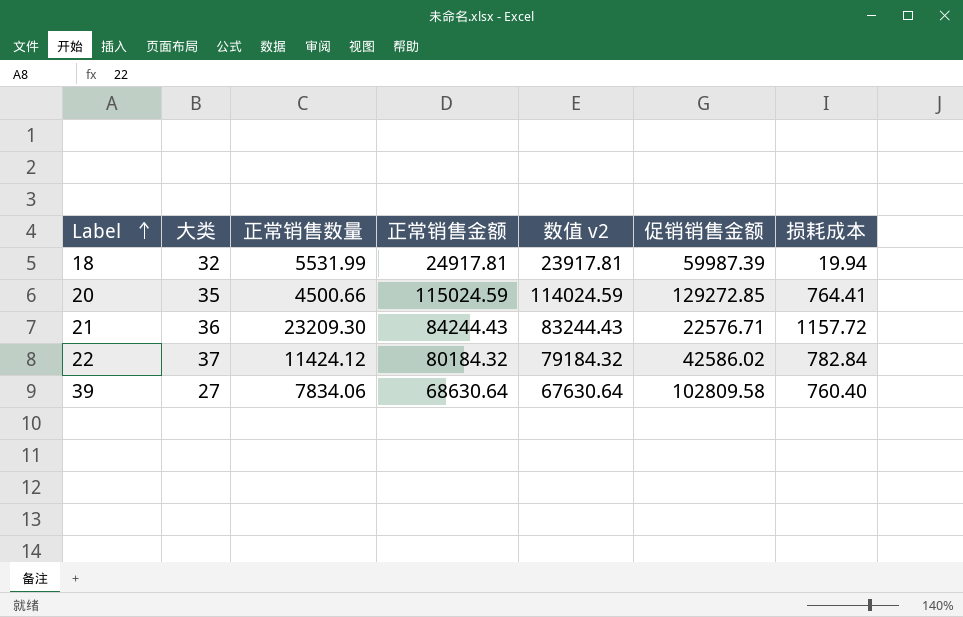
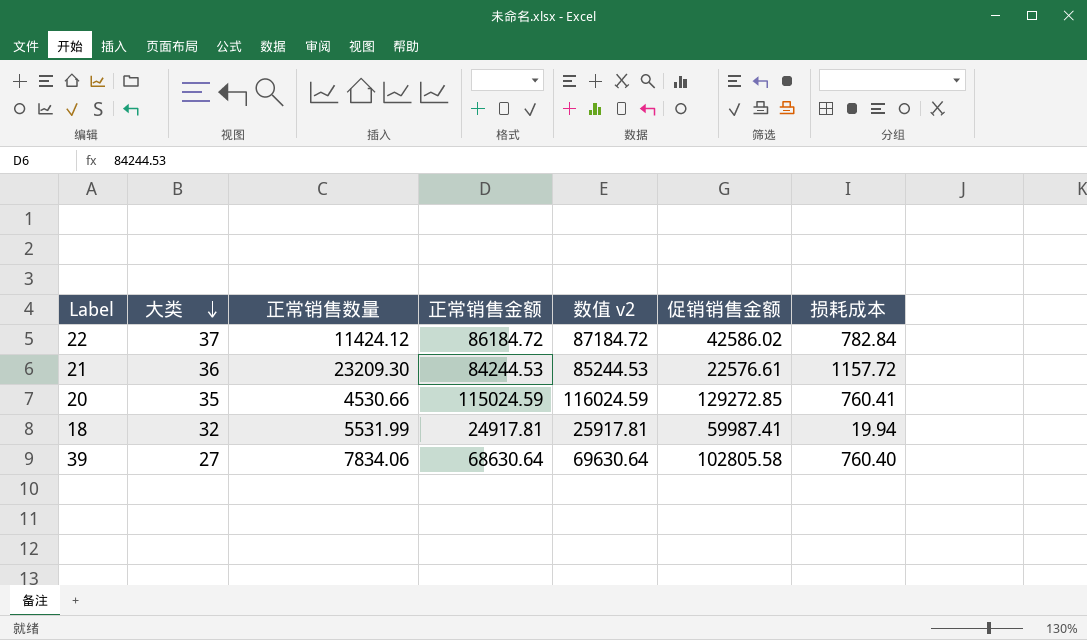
row order: Label ascending -> 大类 descending
column 数值 v2 | formula: [正常销售金额] - 1000 -> [正常销售金额] + 1000
22 | 正常销售金额: 80184.32 -> 86184.72
21 | 正常销售金额: 84244.43 -> 84244.53
21 | 促销销售金额: 22576.71 -> 22576.61
20 | 正常销售数量: 4500.66 -> 4530.66
20 | 损耗成本: 764.41 -> 760.41
18 | 促销销售金额: 59987.39 -> 59987.41
39 | 促销销售金额: 102809.58 -> 102805.58

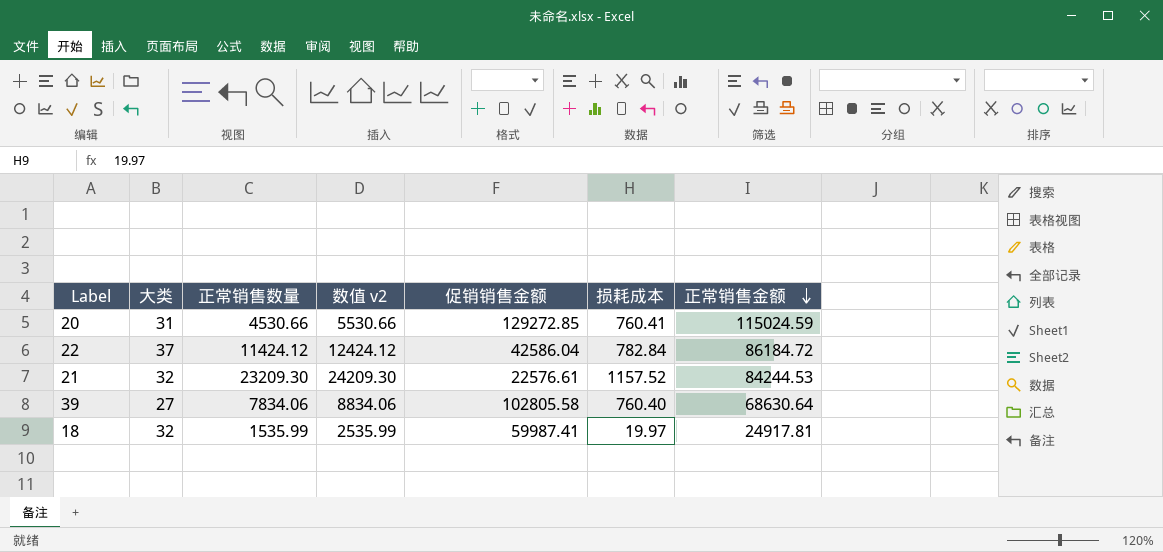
row order: 大类 descending -> 正常销售金额 descending
column 数值 v2 | formula: [正常销售金额] + 1000 -> [正常销售数量] + 1000
column 正常销售金额 | position: 4 -> 7
20 | 大类: 35 -> 31
22 | 促销销售金额: 42586.02 -> 42586.04
21 | 大类: 36 -> 32
21 | 损耗成本: 1157.72 -> 1157.52
18 | 正常销售数量: 5531.99 -> 1535.99
18 | 损耗成本: 19.94 -> 19.97

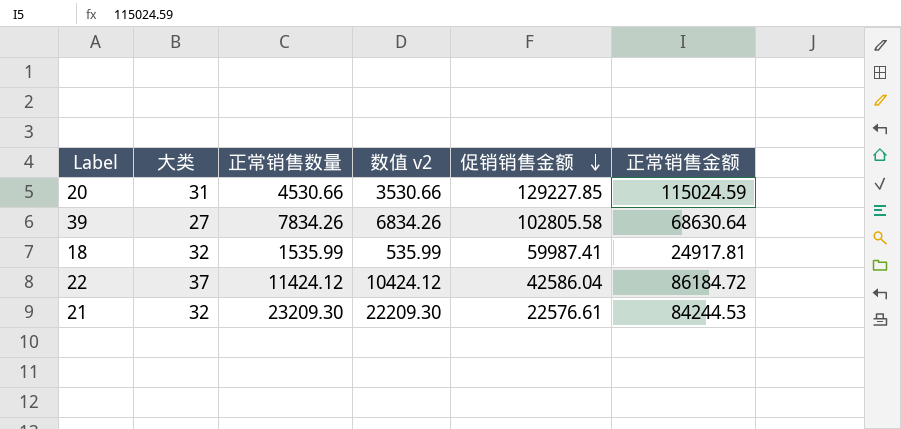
row order: 正常销售金额 descending -> 促销销售金额 descending
column 损耗成本 | position: 6 -> none
column 数值 v2 | formula: [正常销售数量] + 1000 -> [正常销售数量] - 1000
20 | 促销销售金额: 129272.85 -> 129227.85
39 | 正常销售数量: 7834.06 -> 7834.26

